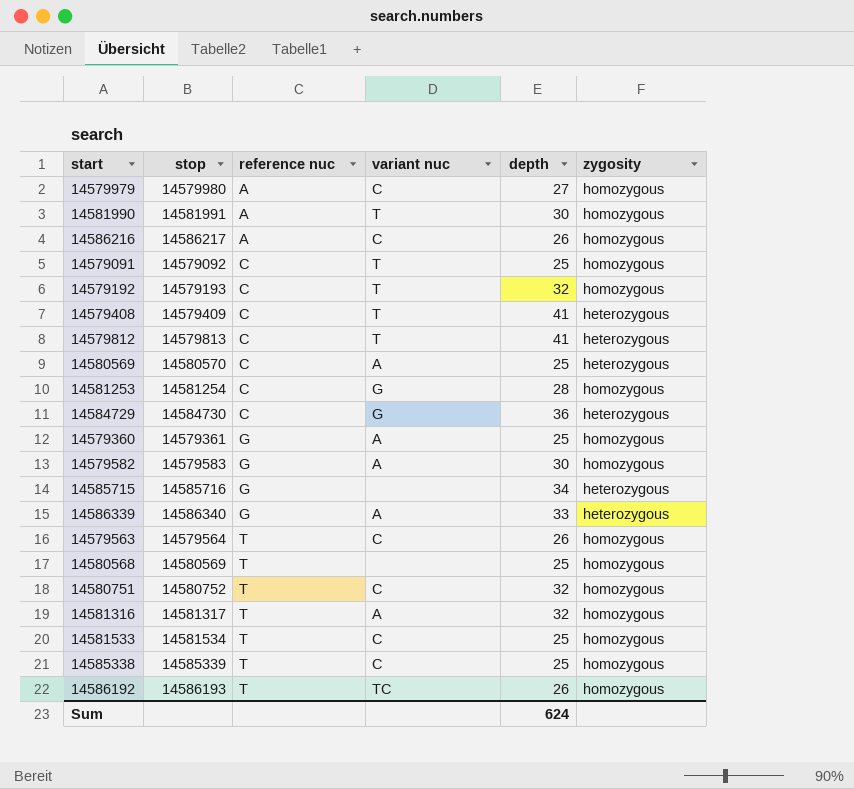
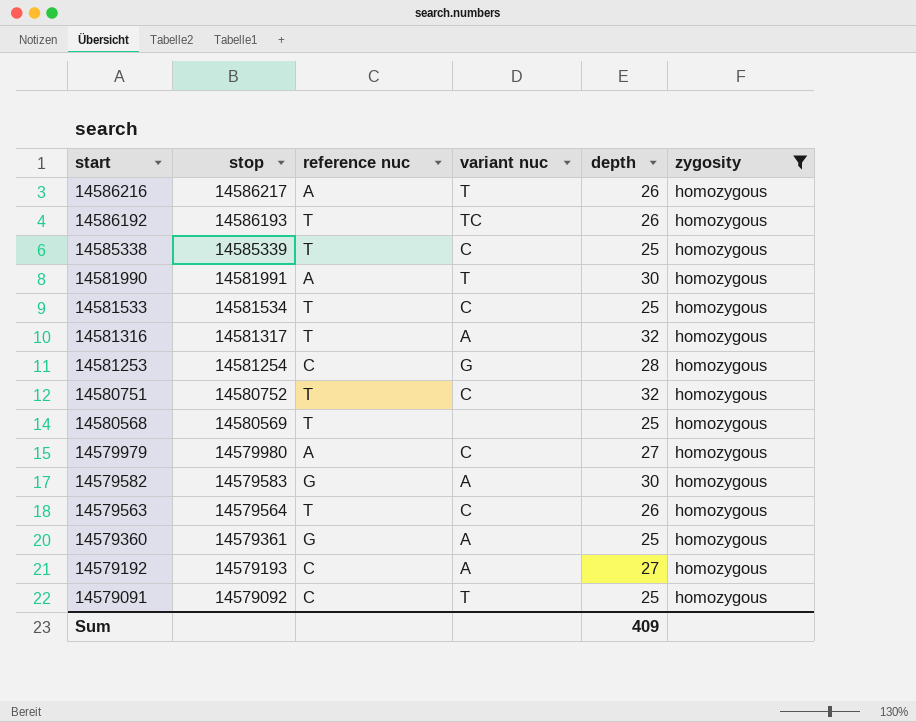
filter: none -> zygosity = homozygous
row order: reference nuc ascending -> start descending
14586216 | variant nuc: C -> T
14579192 | variant nuc: T -> A
14579192 | depth: 32 -> 27
Sum | depth: 624 -> 409

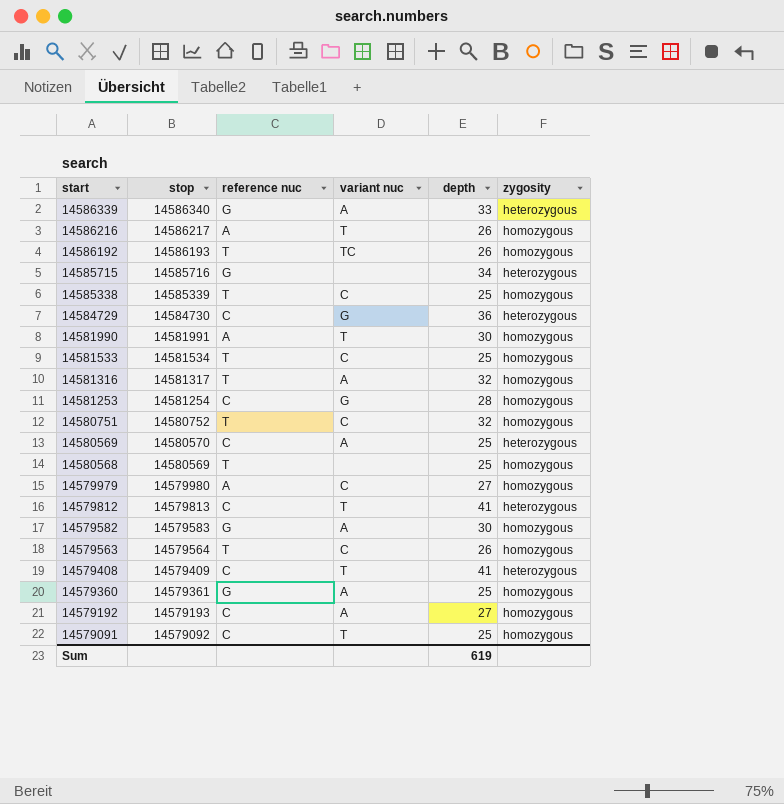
filter: zygosity = homozygous -> none
Sum | depth: 409 -> 619

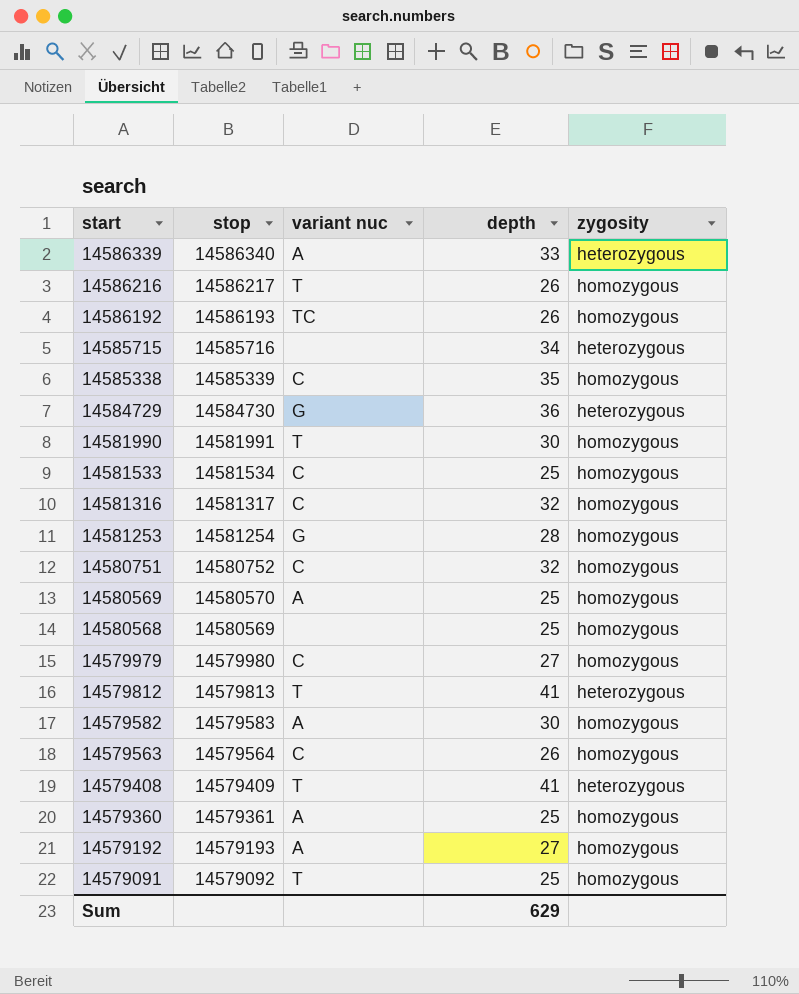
column reference nuc | position: 3 -> none
14585338 | depth: 25 -> 35
14581316 | variant nuc: A -> C
14580569 | zygosity: heterozygous -> homozygous
Sum | depth: 619 -> 629

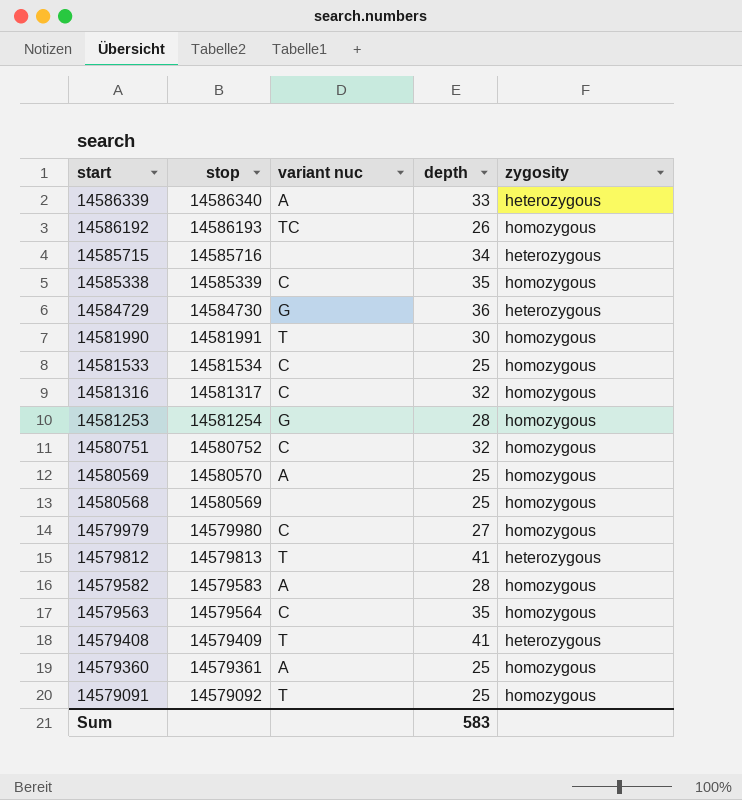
row 14586216: 14586217 | T | 26 | homozygous -> none
row 14579192: 14579193 | A | 27 | homozygous -> none
14579582 | depth: 30 -> 28
14579563 | depth: 26 -> 35
Sum | depth: 629 -> 583

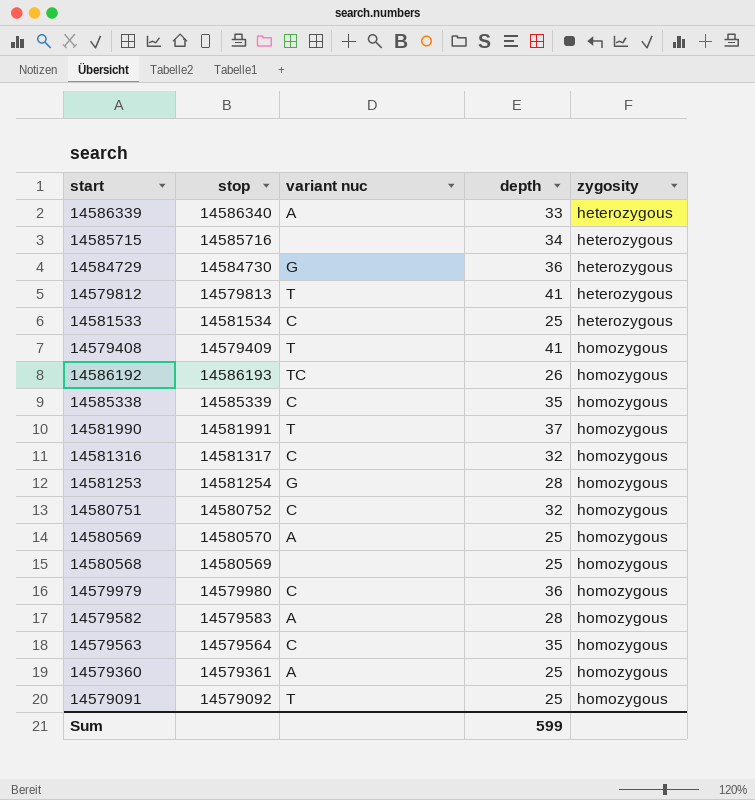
row order: start descending -> zygosity ascending
14581533 | zygosity: homozygous -> heterozygous
14579408 | zygosity: heterozygous -> homozygous
14581990 | depth: 30 -> 37
14579979 | depth: 27 -> 36
Sum | depth: 583 -> 599

